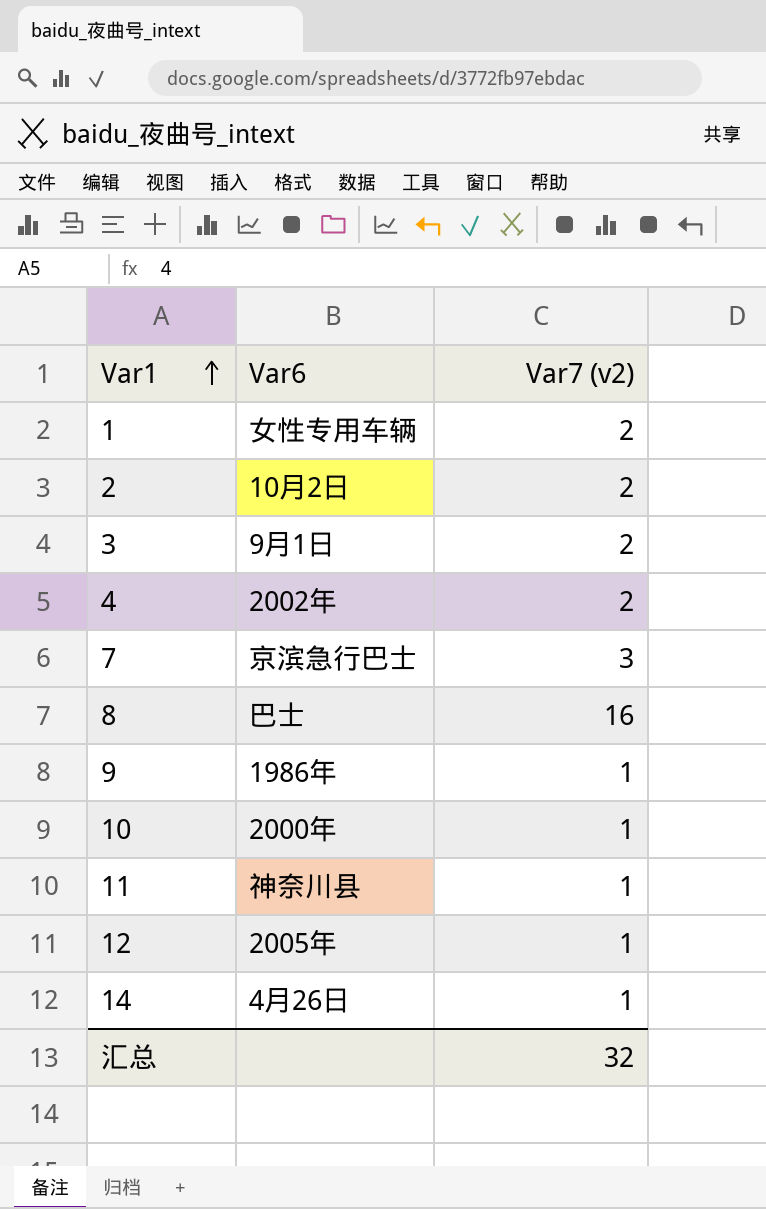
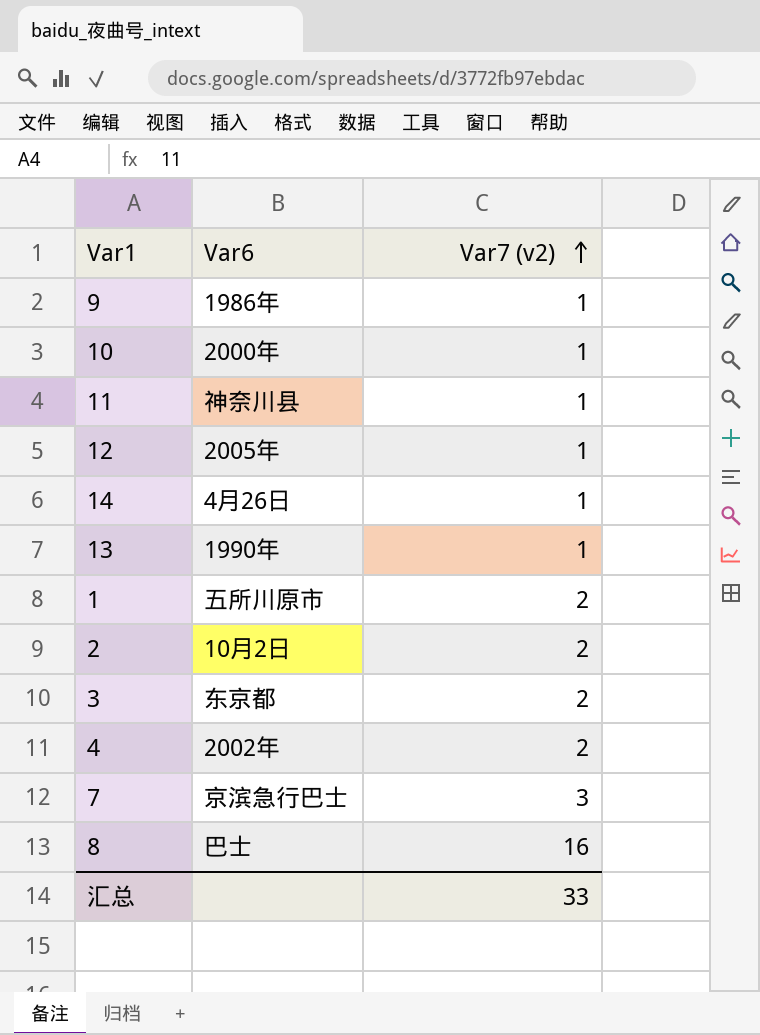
row order: Var1 ascending -> Var7 (v2) ascending
row 13: none -> 1990年 | 1
1 | Var6: 女性专用车辆 -> 五所川原市
3 | Var6: 9月1日 -> 东京都
汇总 | Var7 (v2): 32 -> 33

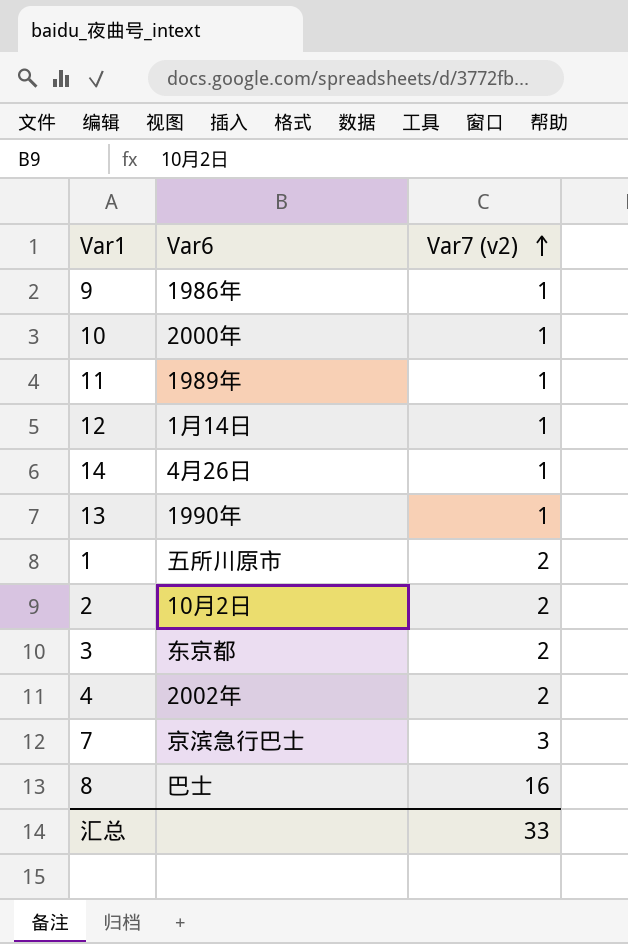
11 | Var6: 神奈川县 -> 1989年
12 | Var6: 2005年 -> 1月14日

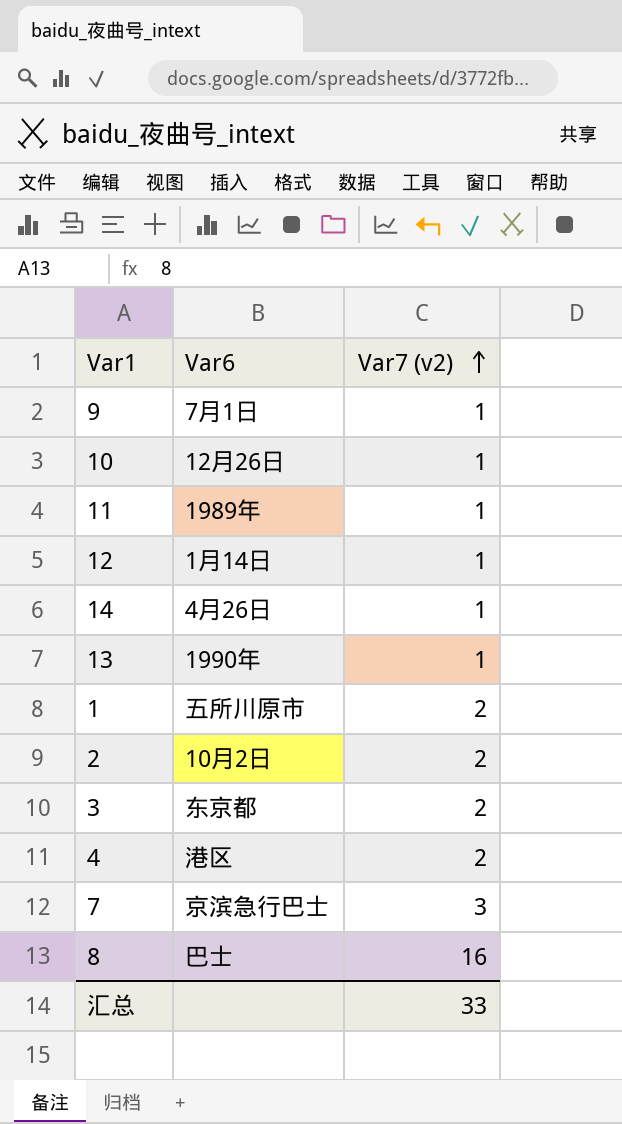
9 | Var6: 1986年 -> 7月1日
10 | Var6: 2000年 -> 12月26日
4 | Var6: 2002年 -> 港区

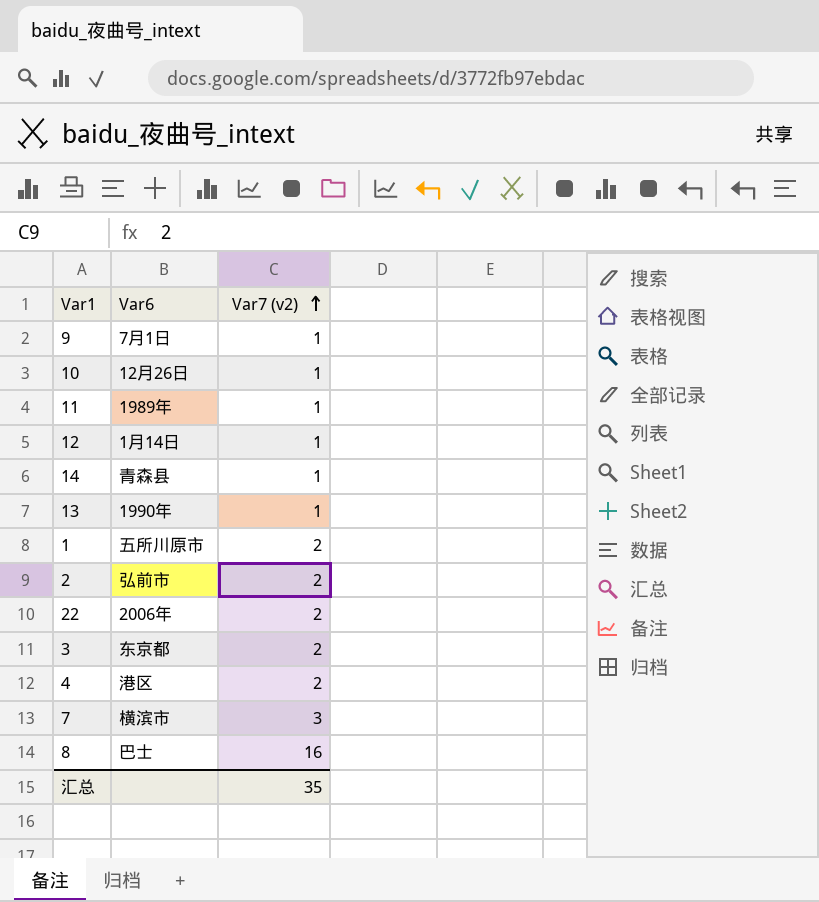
14 | Var6: 4月26日 -> 青森县
2 | Var6: 10月2日 -> 弘前市
row 22: none -> 2006年 | 2
7 | Var6: 京滨急行巴士 -> 横滨市
汇总 | Var7 (v2): 33 -> 35

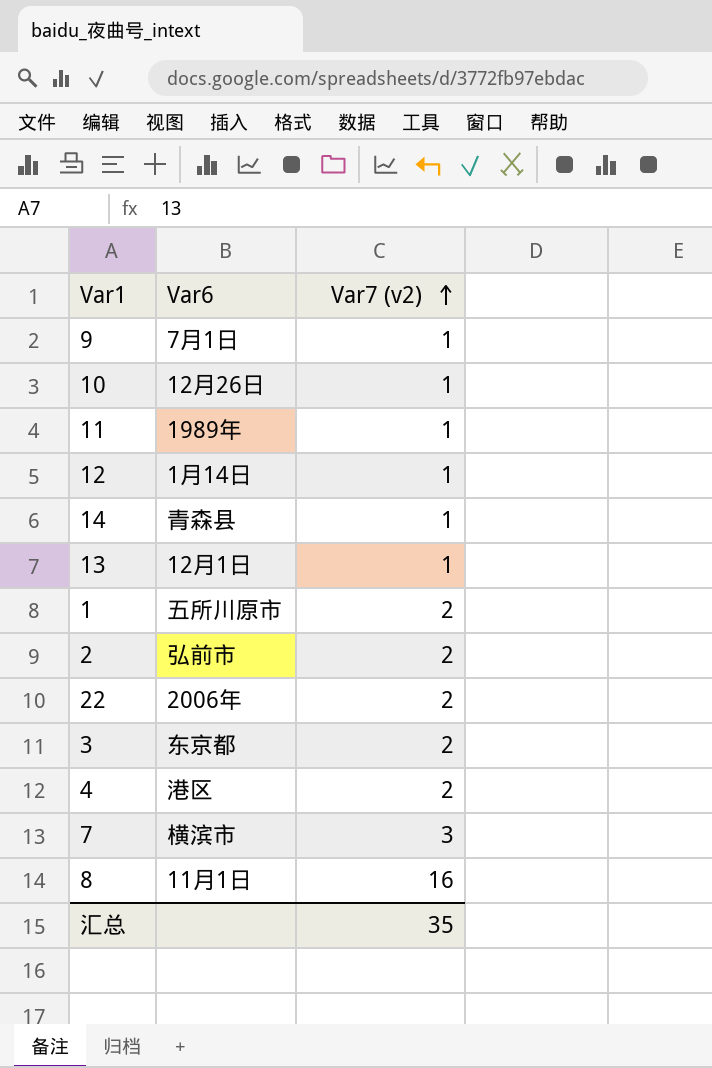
13 | Var6: 1990年 -> 12月1日
8 | Var6: 巴士 -> 11月1日

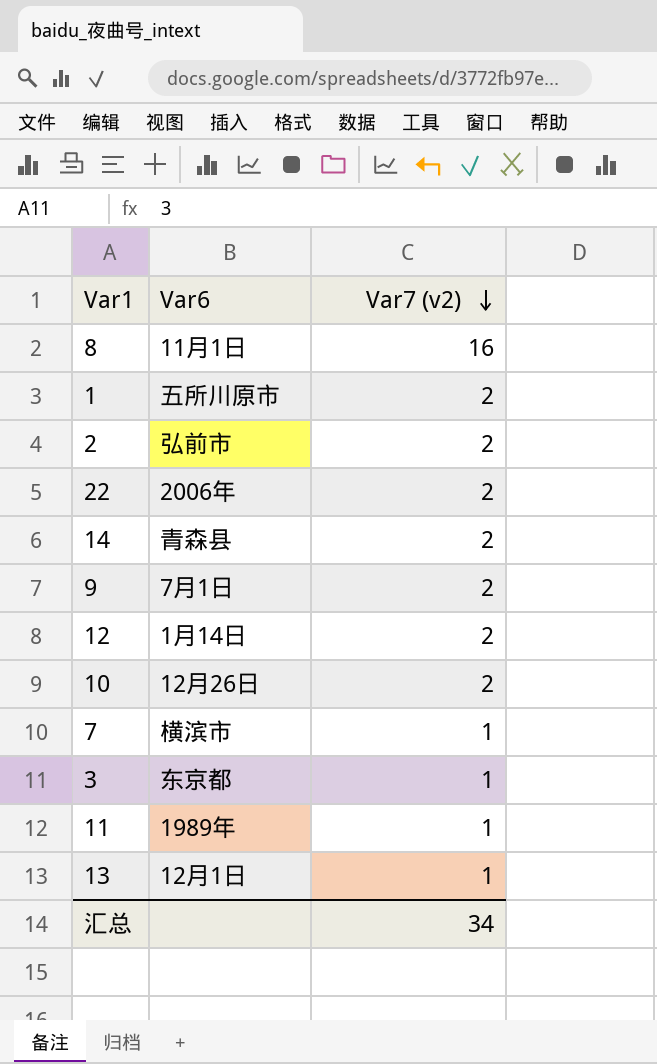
row order: Var7 (v2) ascending -> Var7 (v2) descending
row 4: 港区 | 2 -> none
14 | Var7 (v2): 1 -> 2
9 | Var7 (v2): 1 -> 2
12 | Var7 (v2): 1 -> 2
10 | Var7 (v2): 1 -> 2
7 | Var7 (v2): 3 -> 1
3 | Var7 (v2): 2 -> 1
汇总 | Var7 (v2): 35 -> 34

